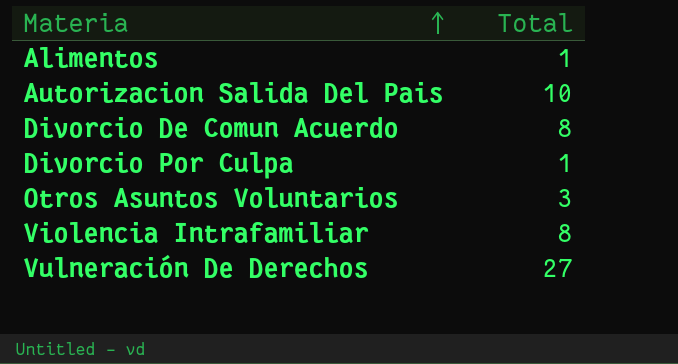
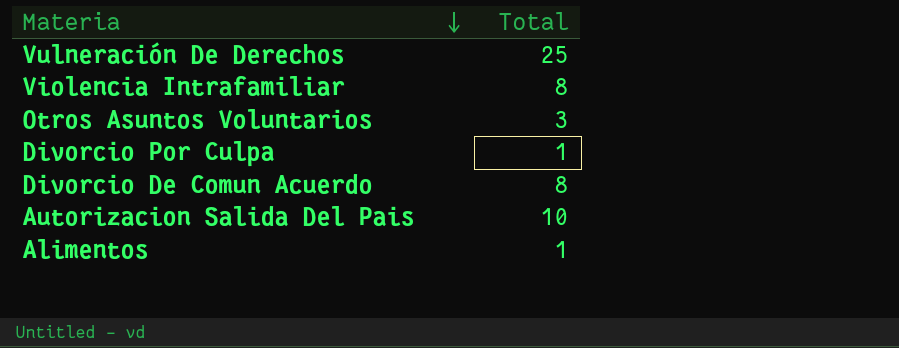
row order: Materia ascending -> Materia descending
Vulneración De Derechos | Total: 27 -> 25

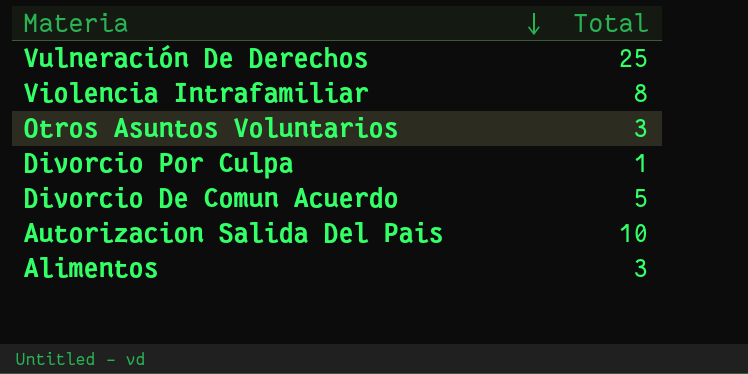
Divorcio De Comun Acuerdo | Total: 8 -> 5
Alimentos | Total: 1 -> 3

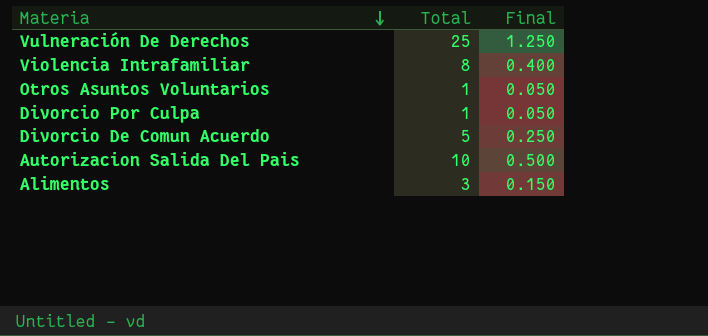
column Final | formula: none -> [Total] * 0.05
Otros Asuntos Voluntarios | Total: 3 -> 1

